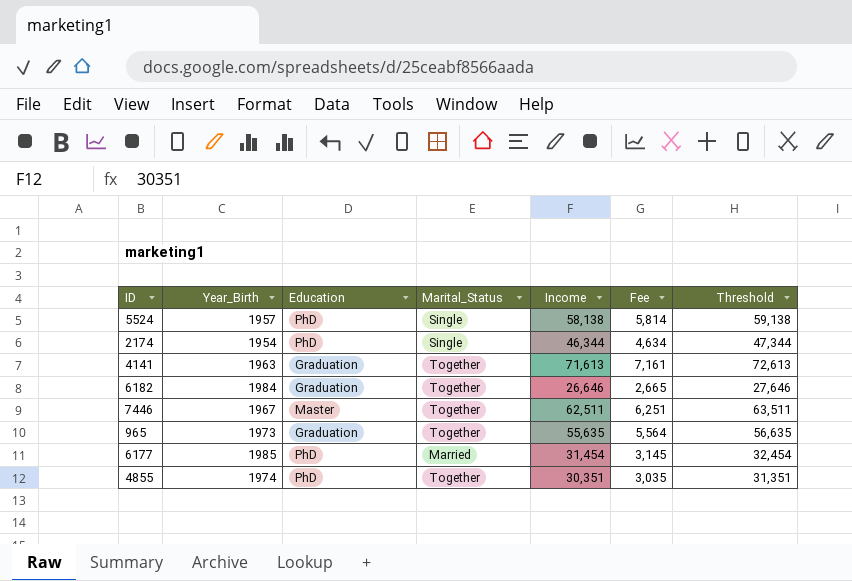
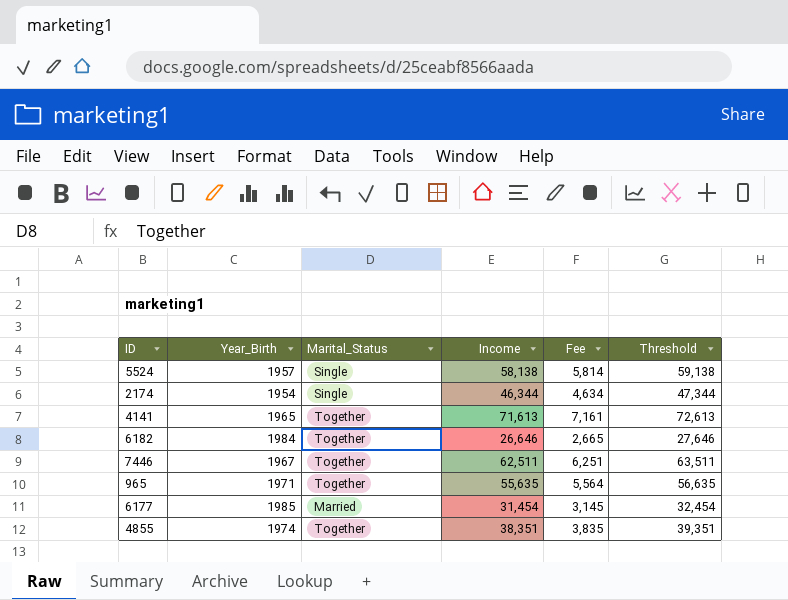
column Education | position: 3 -> none
4141 | Year_Birth: 1963 -> 1965
965 | Year_Birth: 1973 -> 1971
4855 | Income: 30,351 -> 38,351
4855 | Fee: 3,035 -> 3,835
4855 | Threshold: 31,351 -> 39,351

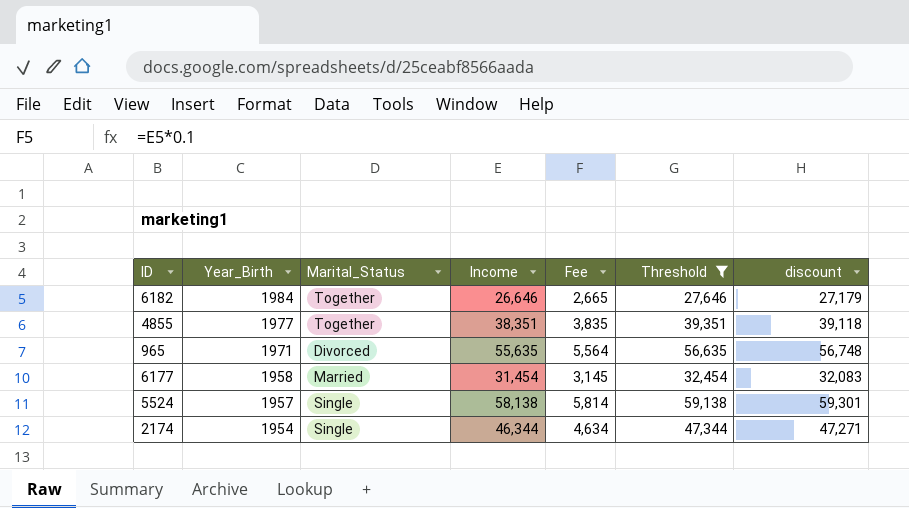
filter: none -> Threshold <= 59,138
row order: none -> Year_Birth descending
column discount | formula: none -> [Income] * 1.02
4855 | Year_Birth: 1974 -> 1977
965 | Marital_Status: Together -> Divorced
6177 | Year_Birth: 1985 -> 1958

